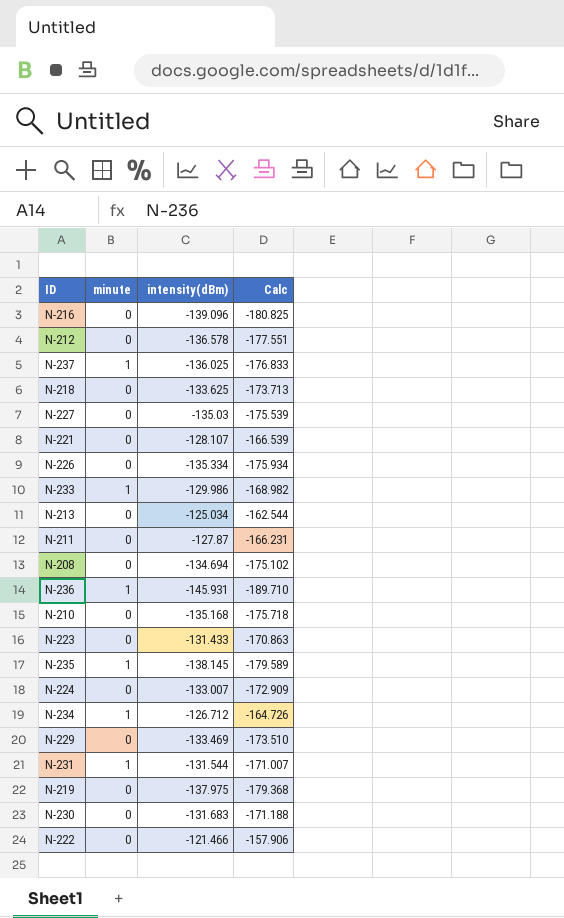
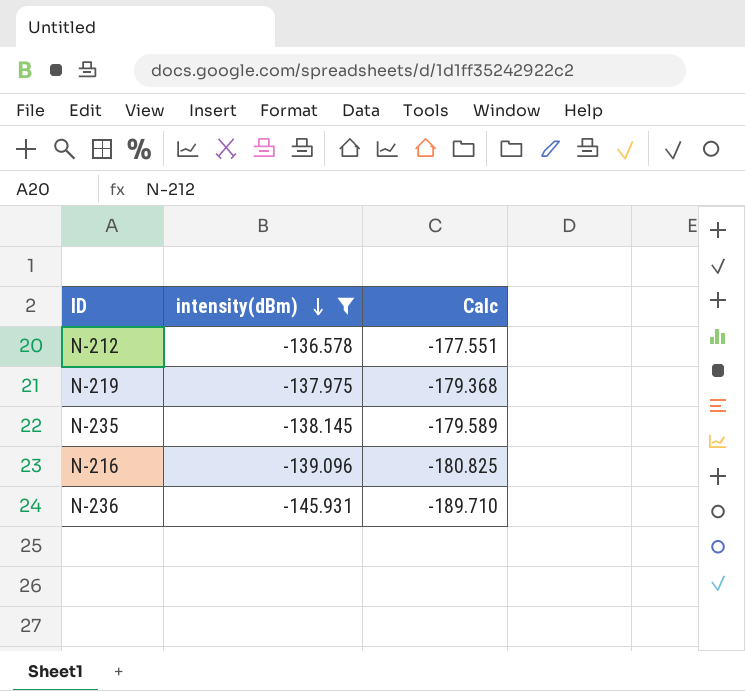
filter: none -> intensity(dBm) <= -136.578
row order: none -> intensity(dBm) descending
column minute | position: 2 -> none

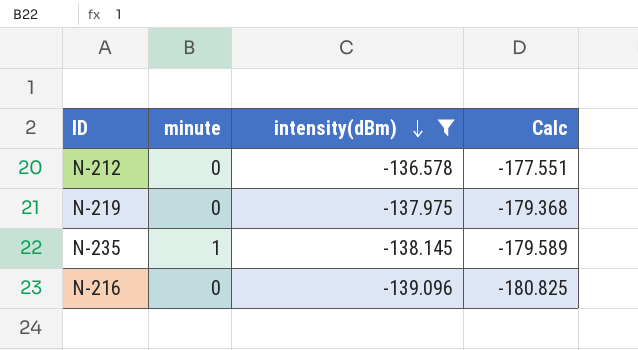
column minute | position: none -> 2
row N-236: -145.931 | -189.710 -> none

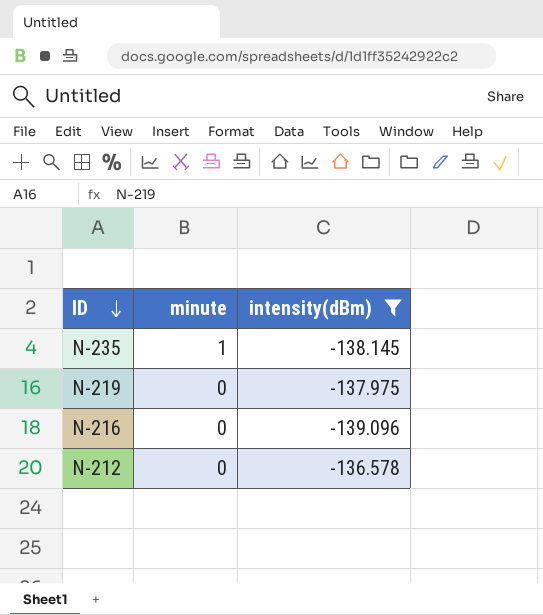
row order: intensity(dBm) descending -> ID descending
column Calc | formula: [intensity(dBm)] * 1.3 -> none

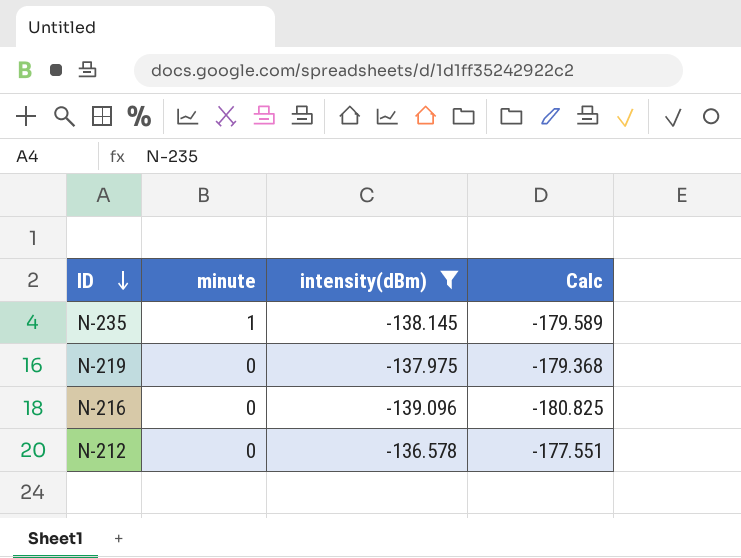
column Calc | formula: none -> [intensity(dBm)] * 1.3

